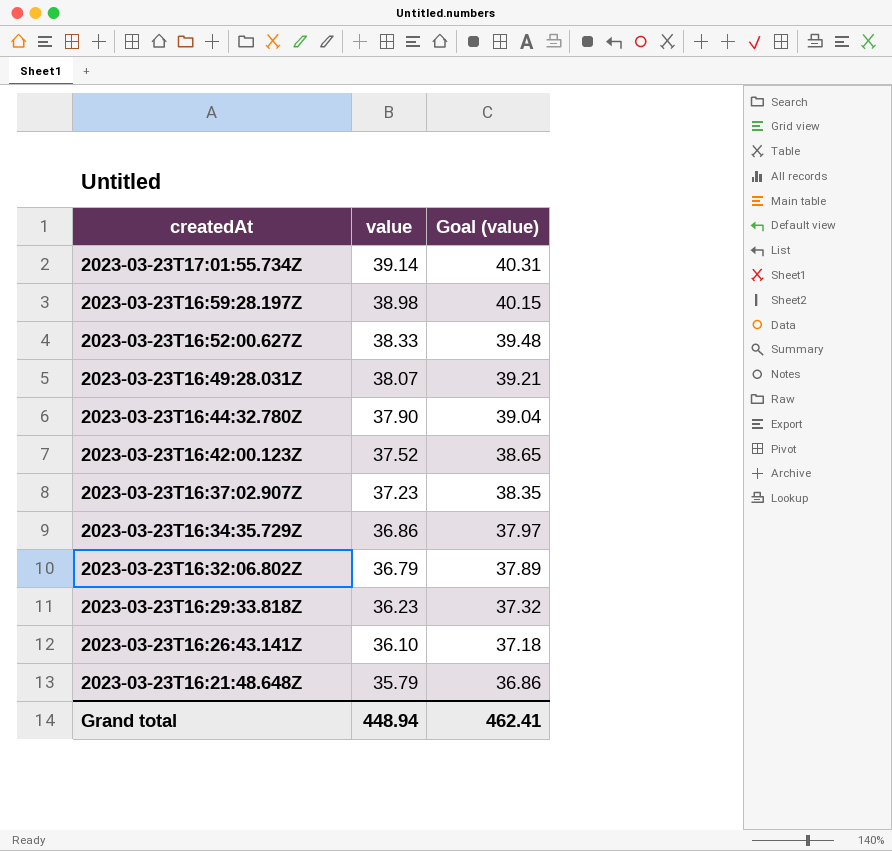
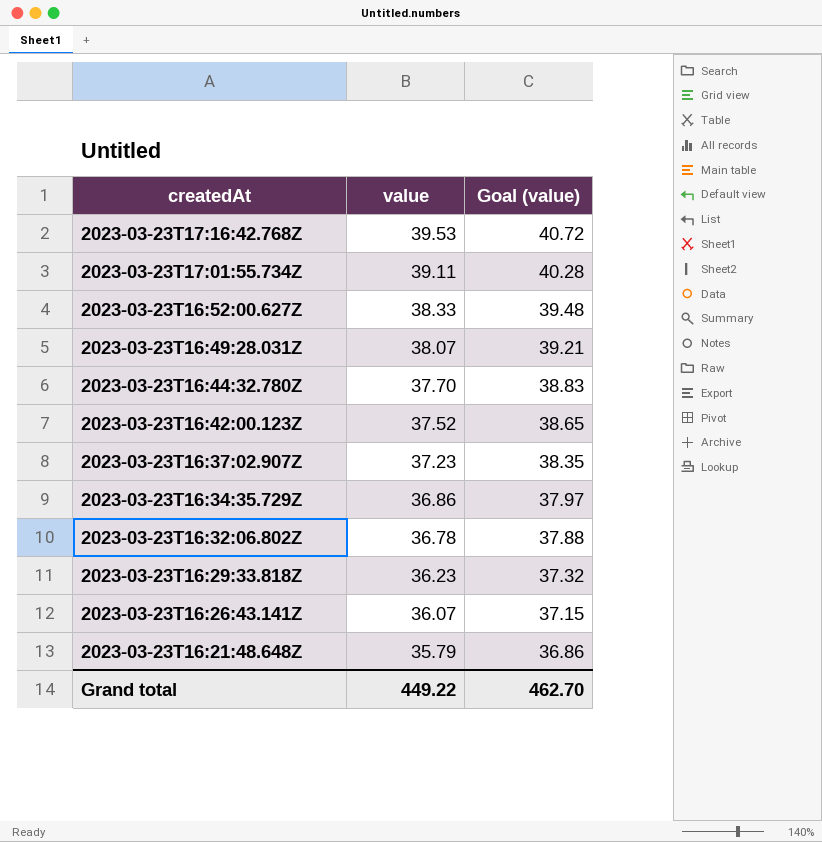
row 2023-03-23T16:59:28.197Z: 38.98 | 40.15 -> none
row 2023-03-23T17:16:42.768Z: none -> 39.53 | 40.72
2023-03-23T17:01:55.734Z | value: 39.14 -> 39.11
2023-03-23T17:01:55.734Z | Goal (value): 40.31 -> 40.28
2023-03-23T16:44:32.780Z | value: 37.90 -> 37.70
2023-03-23T16:44:32.780Z | Goal (value): 39.04 -> 38.83
2023-03-23T16:32:06.802Z | value: 36.79 -> 36.78
2023-03-23T16:32:06.802Z | Goal (value): 37.89 -> 37.88
2023-03-23T16:26:43.141Z | value: 36.10 -> 36.07
2023-03-23T16:26:43.141Z | Goal (value): 37.18 -> 37.15
Grand total | value: 448.94 -> 449.22
Grand total | Goal (value): 462.41 -> 462.70

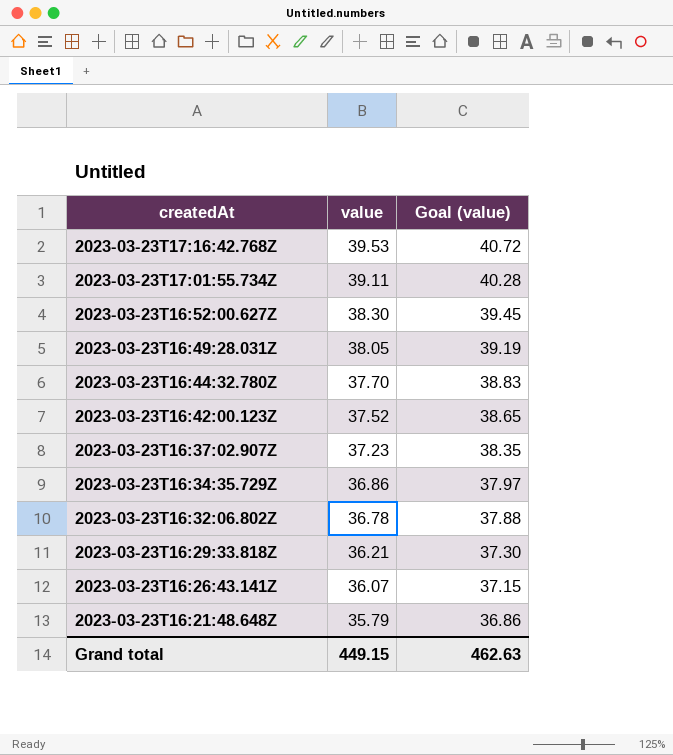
2023-03-23T16:52:00.627Z | value: 38.33 -> 38.30
2023-03-23T16:52:00.627Z | Goal (value): 39.48 -> 39.45
2023-03-23T16:49:28.031Z | value: 38.07 -> 38.05
2023-03-23T16:49:28.031Z | Goal (value): 39.21 -> 39.19
2023-03-23T16:29:33.818Z | value: 36.23 -> 36.21
2023-03-23T16:29:33.818Z | Goal (value): 37.32 -> 37.30
Grand total | value: 449.22 -> 449.15
Grand total | Goal (value): 462.70 -> 462.63

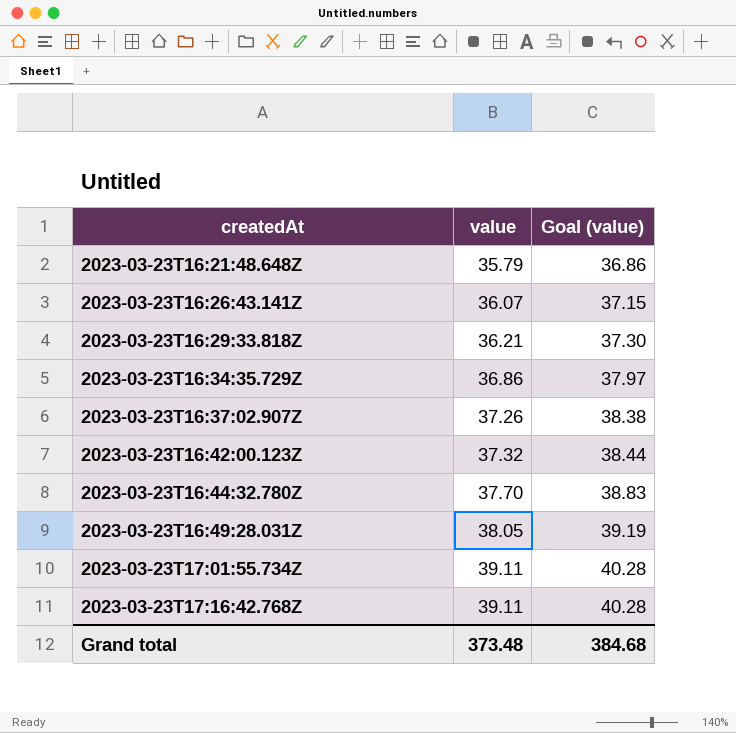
row order: createdAt descending -> createdAt ascending
row 2023-03-23T16:52:00.627Z: 38.30 | 39.45 -> none
row 2023-03-23T16:32:06.802Z: 36.78 | 37.88 -> none
2023-03-23T16:37:02.907Z | value: 37.23 -> 37.26
2023-03-23T16:37:02.907Z | Goal (value): 38.35 -> 38.38
2023-03-23T16:42:00.123Z | value: 37.52 -> 37.32
2023-03-23T16:42:00.123Z | Goal (value): 38.65 -> 38.44
2023-03-23T17:16:42.768Z | value: 39.53 -> 39.11
2023-03-23T17:16:42.768Z | Goal (value): 40.72 -> 40.28
Grand total | value: 449.15 -> 373.48
Grand total | Goal (value): 462.63 -> 384.68

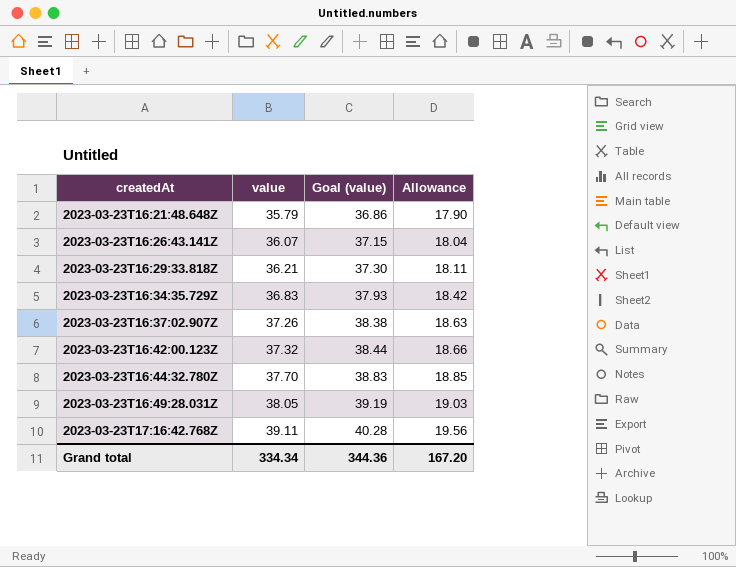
column Allowance | formula: none -> [value] * 0.5
row 2023-03-23T17:01:55.734Z: 39.11 | 40.28 -> none
2023-03-23T16:34:35.729Z | value: 36.86 -> 36.83
2023-03-23T16:34:35.729Z | Goal (value): 37.97 -> 37.93
Grand total | value: 373.48 -> 334.34
Grand total | Goal (value): 384.68 -> 344.36

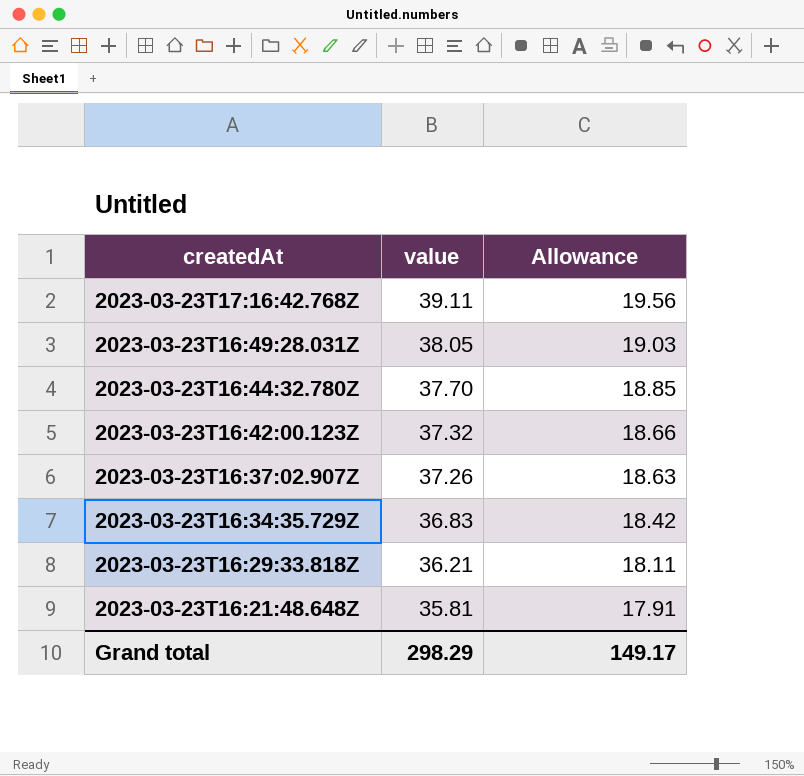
row order: createdAt ascending -> createdAt descending
column Goal (value) | formula: [value] * 1.03 -> none
row 2023-03-23T16:26:43.141Z: 36.07 | 37.15 | 18.04 -> none
2023-03-23T16:21:48.648Z | value: 35.79 -> 35.81
2023-03-23T16:21:48.648Z | Allowance: 17.90 -> 17.91
Grand total | value: 334.34 -> 298.29
Grand total | Allowance: 167.20 -> 149.17

